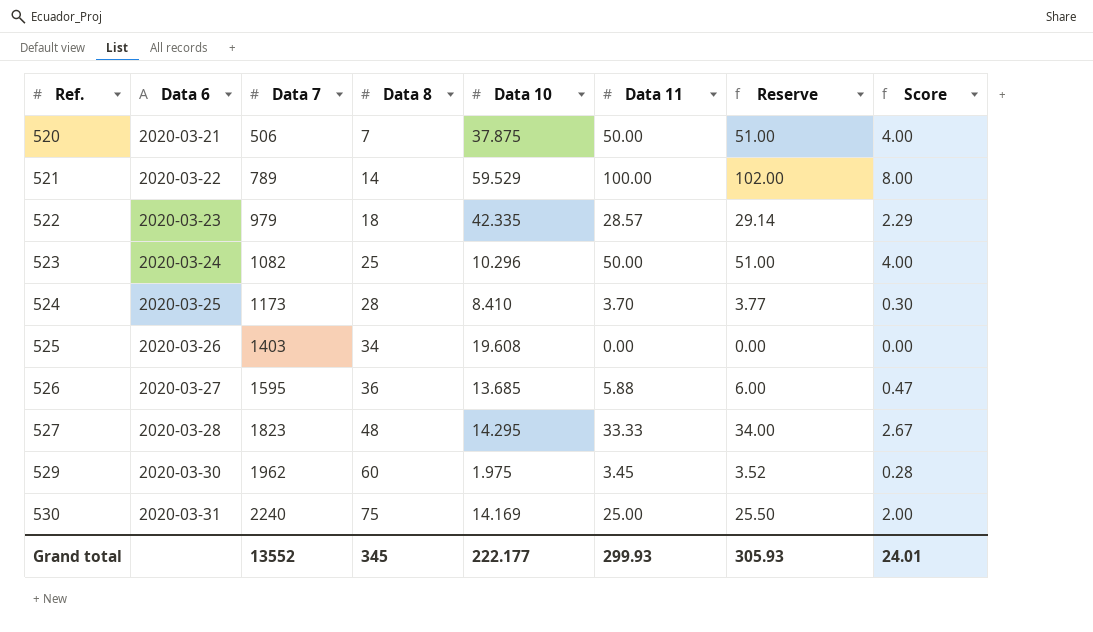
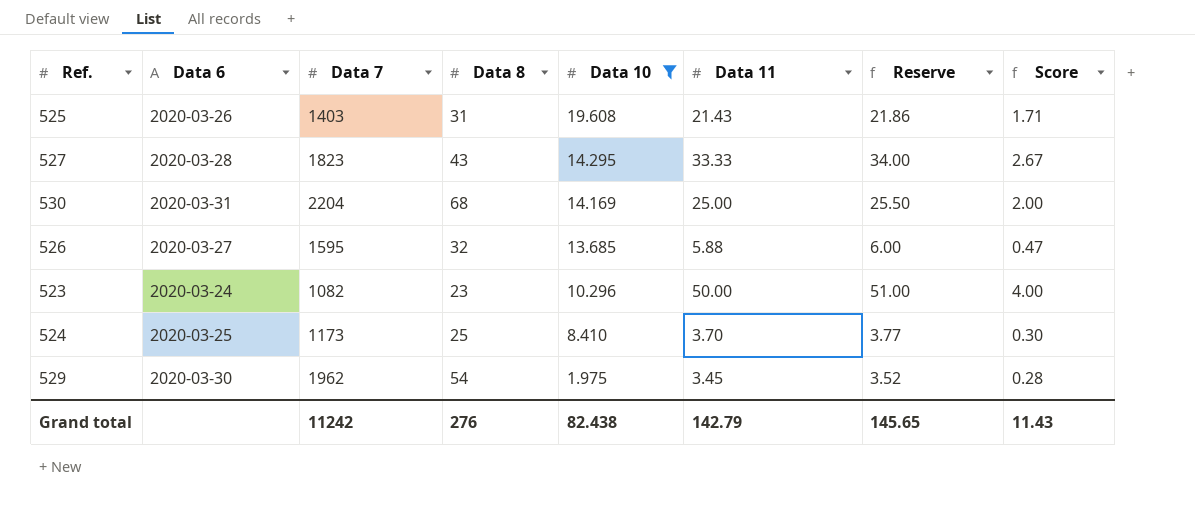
filter: none -> Data 10 <= 19.608
row order: Ref. ascending -> Data 10 descending
525 | Data 8: 34 -> 31
525 | Data 11: 0.00 -> 21.43
525 | Reserve: 0.00 -> 21.86
525 | Score: 0.00 -> 1.71
527 | Data 8: 48 -> 43
530 | Data 7: 2240 -> 2204
530 | Data 8: 75 -> 68
526 | Data 8: 36 -> 32
523 | Data 8: 25 -> 23
524 | Data 8: 28 -> 25
529 | Data 8: 60 -> 54
Grand total | Data 7: 13552 -> 11242
Grand total | Data 8: 345 -> 276
Grand total | Data 10: 222.177 -> 82.438
Grand total | Data 11: 299.93 -> 142.79
Grand total | Reserve: 305.93 -> 145.65
Grand total | Score: 24.01 -> 11.43

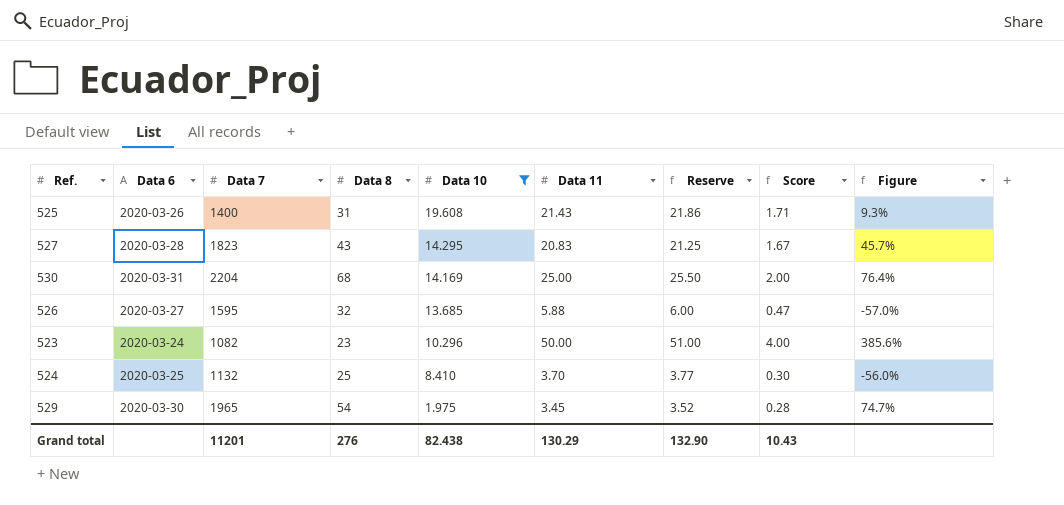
column Figure | formula: none -> ([Data 11] - [Data 10]) / [Data 10]
525 | Data 7: 1403 -> 1400
527 | Data 11: 33.33 -> 20.83
527 | Reserve: 34.00 -> 21.25
527 | Score: 2.67 -> 1.67
524 | Data 7: 1173 -> 1132
529 | Data 7: 1962 -> 1965
Grand total | Data 7: 11242 -> 11201
Grand total | Data 11: 142.79 -> 130.29
Grand total | Reserve: 145.65 -> 132.90
Grand total | Score: 11.43 -> 10.43

